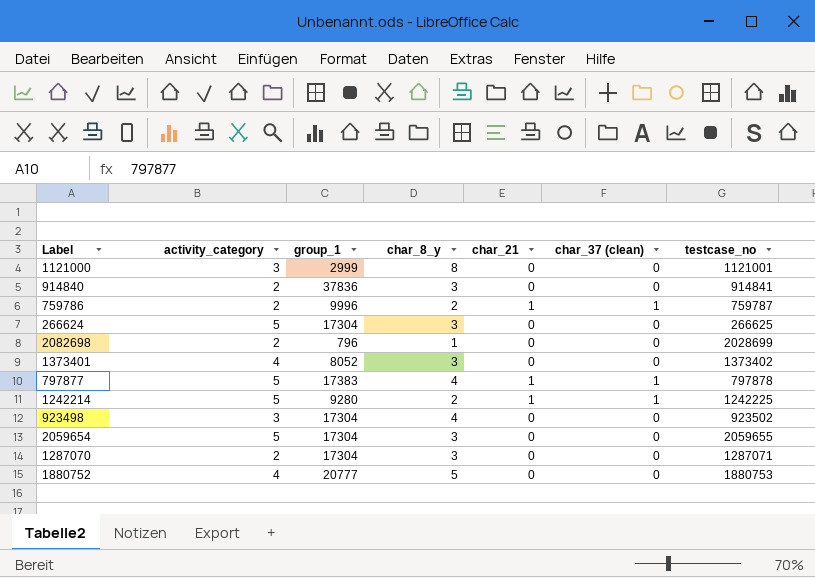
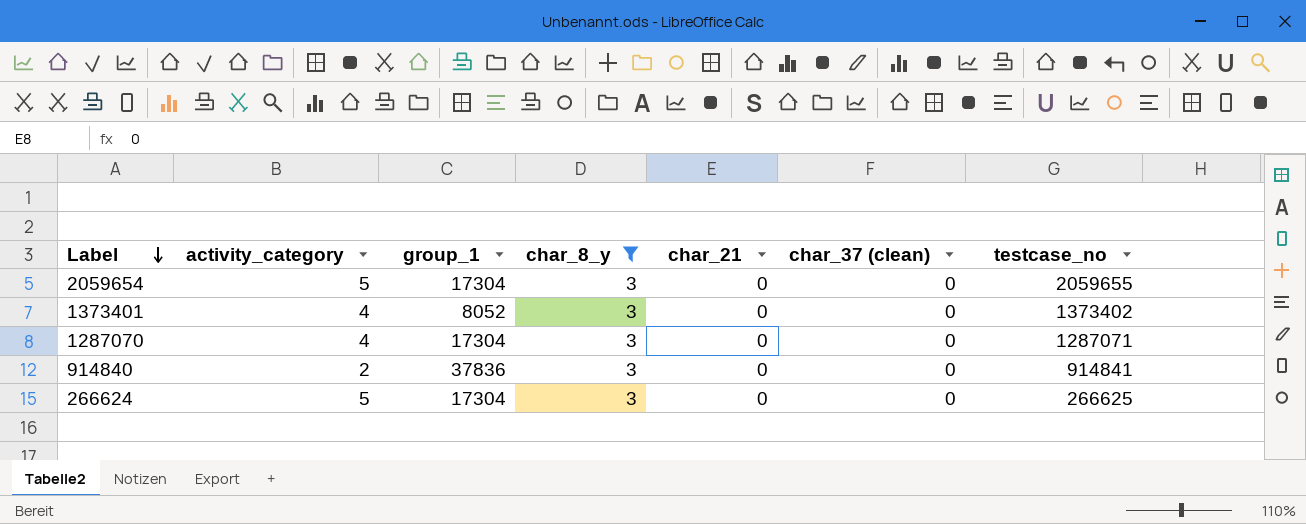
filter: none -> char_8_y = 3
row order: none -> Label descending
1287070 | activity_category: 2 -> 4

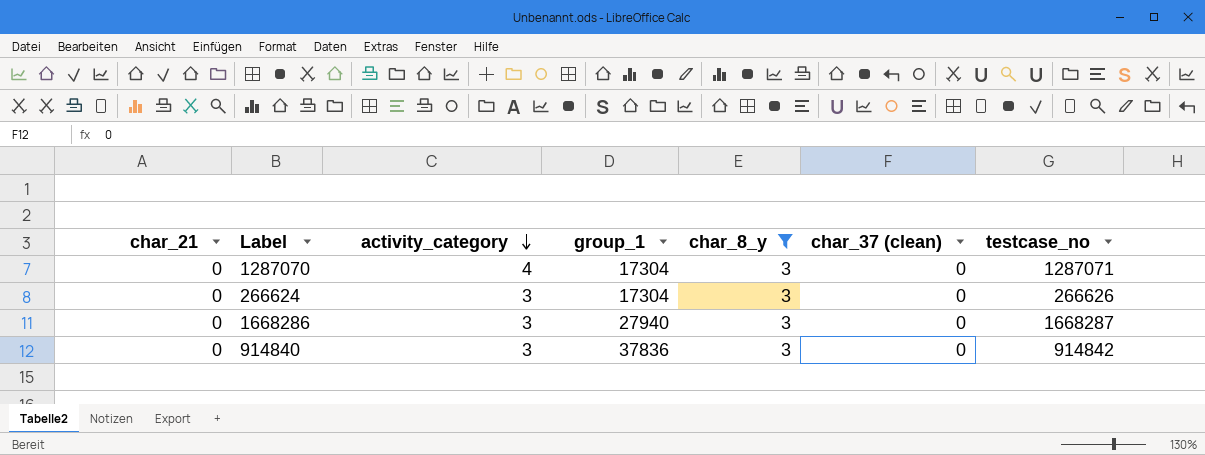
row order: Label descending -> activity_category descending
column char_21 | position: 5 -> 1
row 2059654: 5 | 17304 | 3 | 0 | 0 | 2059655 -> none
row 1373401: 4 | 8052 | 3 | 0 | 0 | 1373402 -> none
266624 | activity_category: 5 -> 3
266624 | testcase_no: 266625 -> 266626
row 1668286: none -> 0 | 3 | 27940 | 3 | 0 | 1668287
914840 | activity_category: 2 -> 3
914840 | testcase_no: 914841 -> 914842

